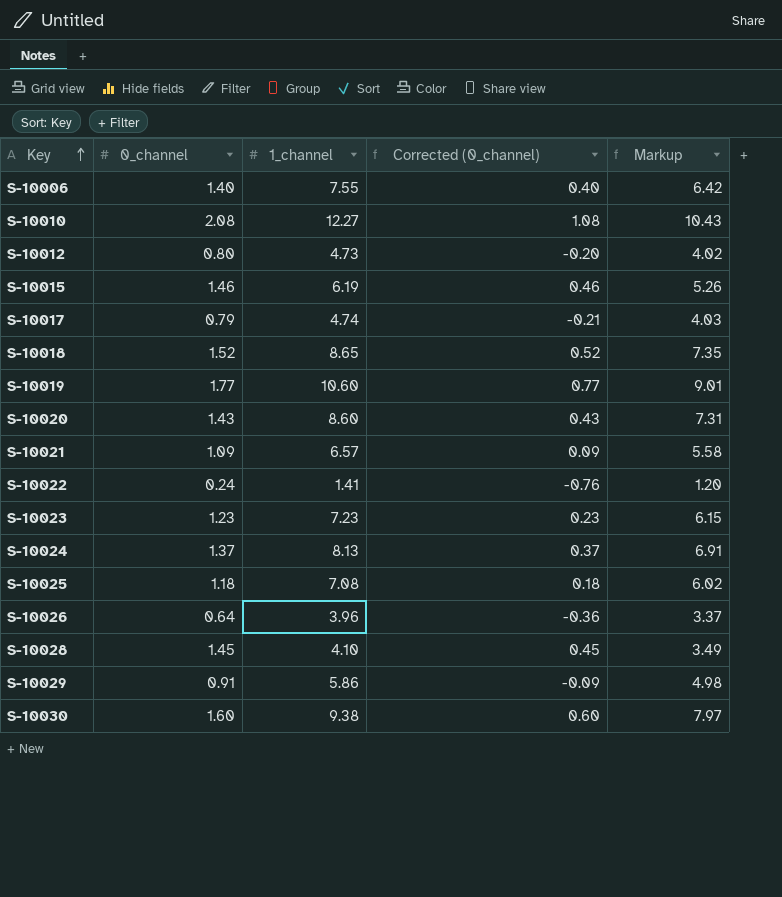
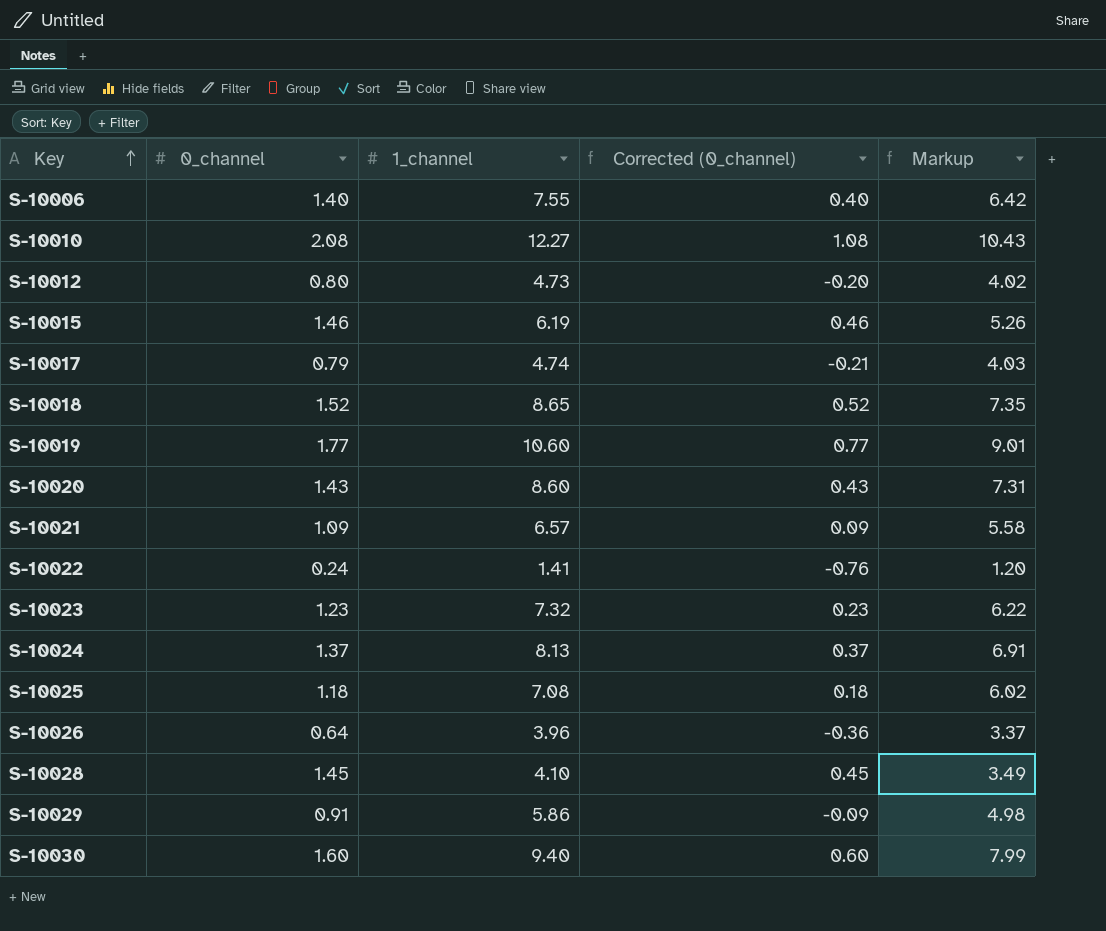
S-10023 | 1_channel: 7.23 -> 7.32
S-10023 | Markup: 6.15 -> 6.22
S-10030 | 1_channel: 9.38 -> 9.40
S-10030 | Markup: 7.97 -> 7.99

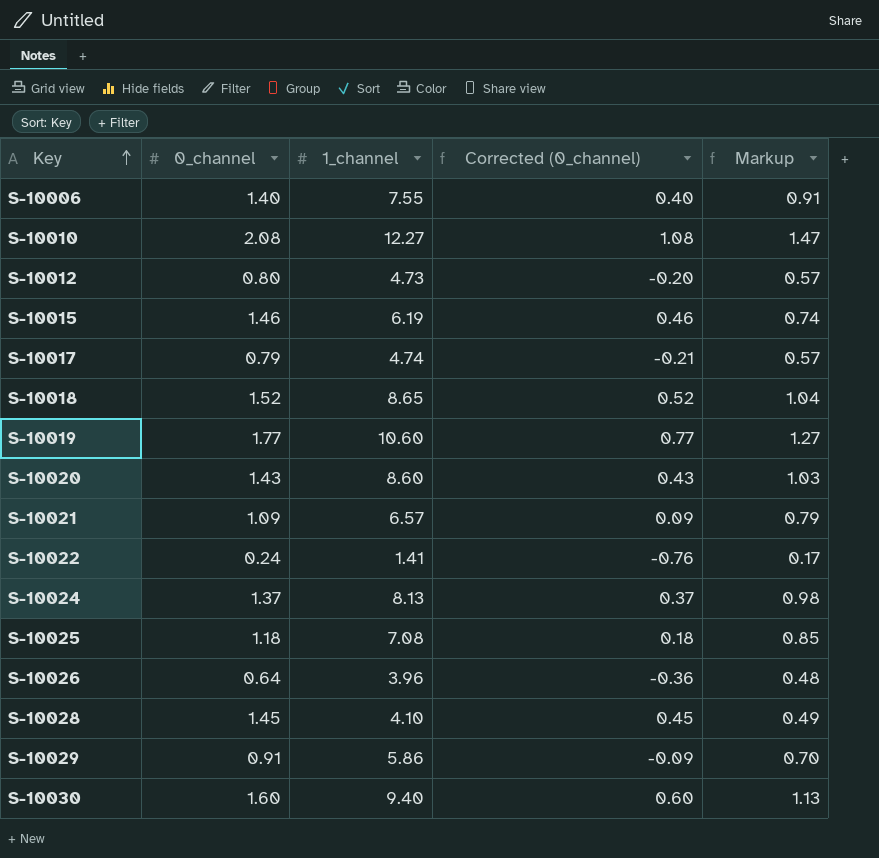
column Markup | formula: [1_channel] * 0.85 -> [1_channel] * 0.12
row S-10023: 1.23 | 7.32 | 0.23 | 6.22 -> none

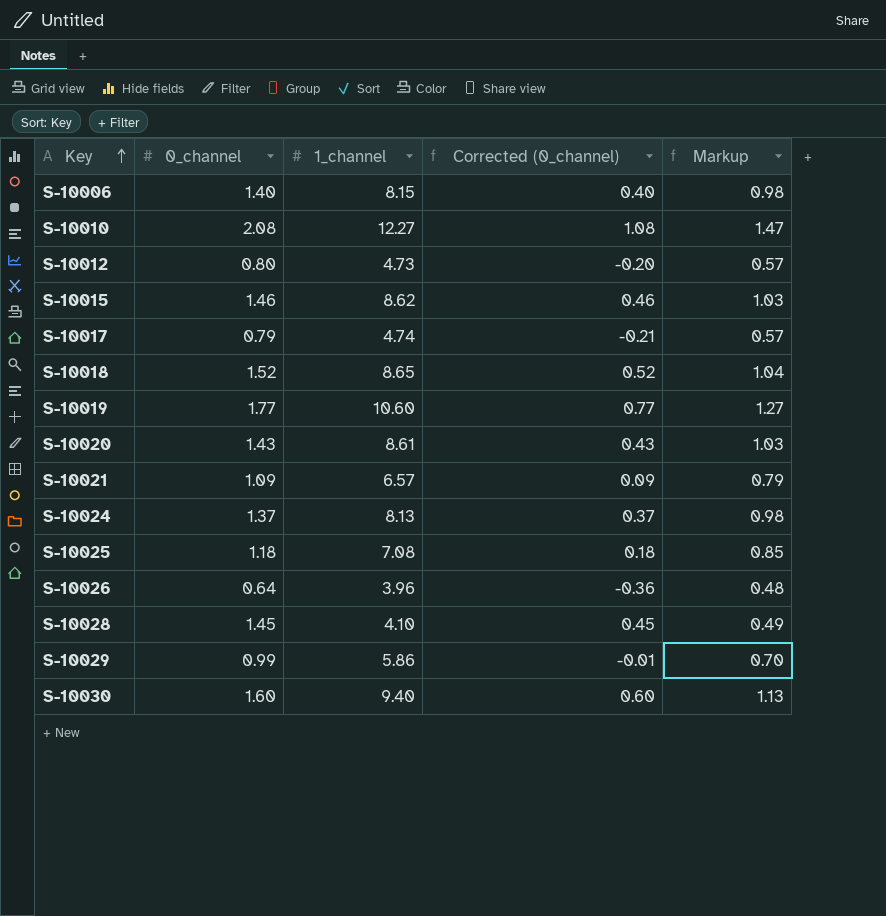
row S-10022: 0.24 | 1.41 | -0.76 | 0.17 -> none
S-10006 | 1_channel: 7.55 -> 8.15
S-10006 | Markup: 0.91 -> 0.98
S-10015 | 1_channel: 6.19 -> 8.62
S-10015 | Markup: 0.74 -> 1.03
S-10020 | 1_channel: 8.60 -> 8.61
S-10029 | 0_channel: 0.91 -> 0.99
S-10029 | Corrected (0_channel): -0.09 -> -0.01

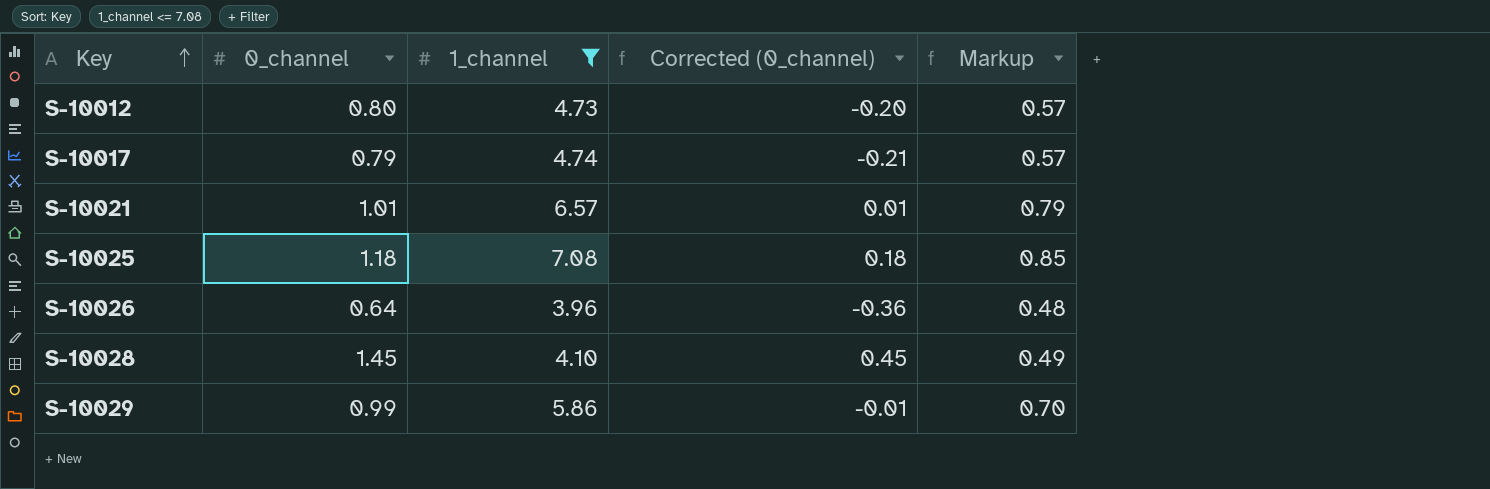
filter: none -> 1_channel <= 7.08
S-10021 | 0_channel: 1.09 -> 1.01
S-10021 | Corrected (0_channel): 0.09 -> 0.01

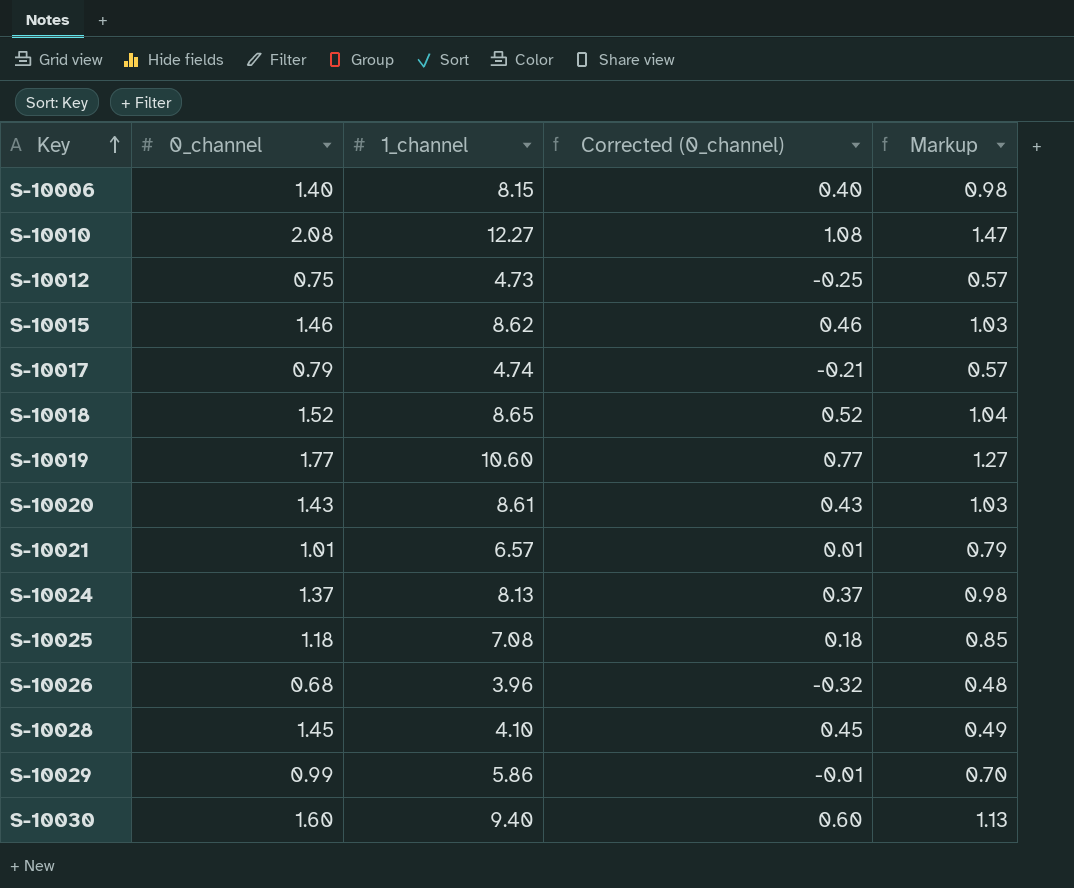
filter: 1_channel <= 7.08 -> none
S-10012 | 0_channel: 0.80 -> 0.75
S-10012 | Corrected (0_channel): -0.20 -> -0.25
S-10026 | 0_channel: 0.64 -> 0.68
S-10026 | Corrected (0_channel): -0.36 -> -0.32

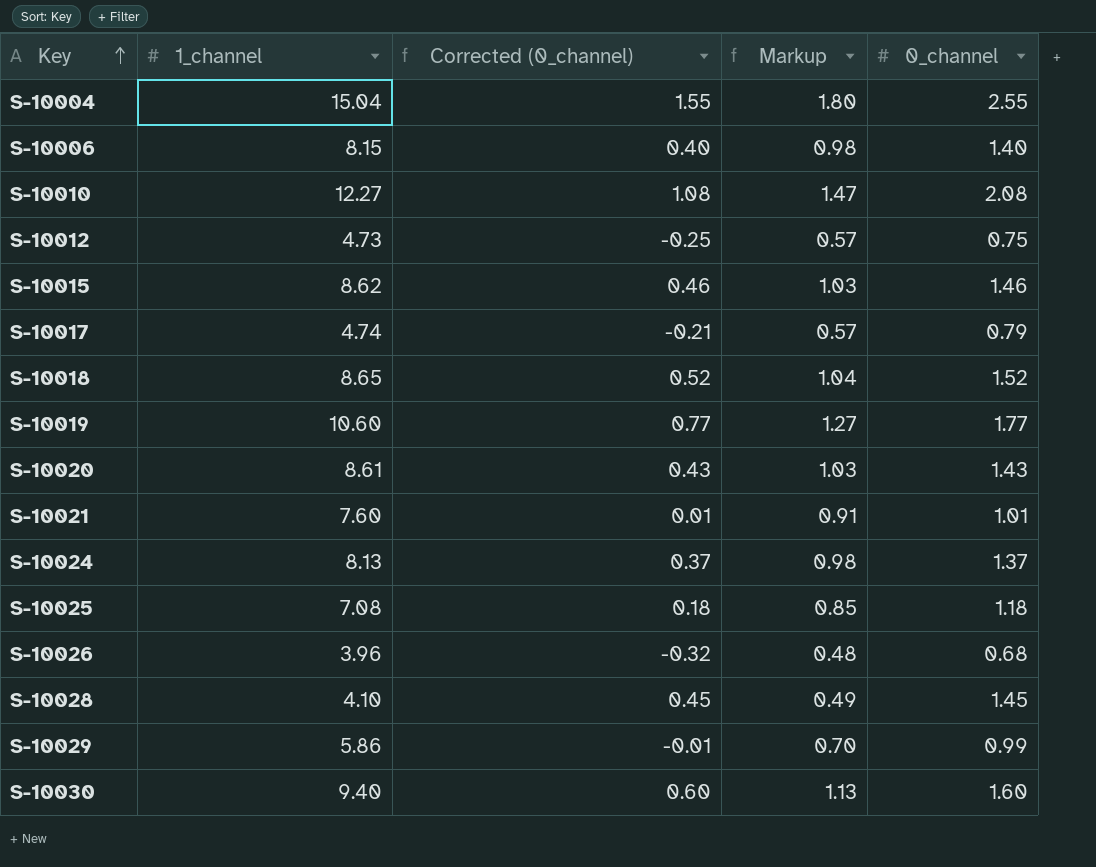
column 0_channel | position: 2 -> 5
row S-10004: none -> 15.04 | 1.55 | 1.80 | 2.55
S-10021 | 1_channel: 6.57 -> 7.60
S-10021 | Markup: 0.79 -> 0.91

